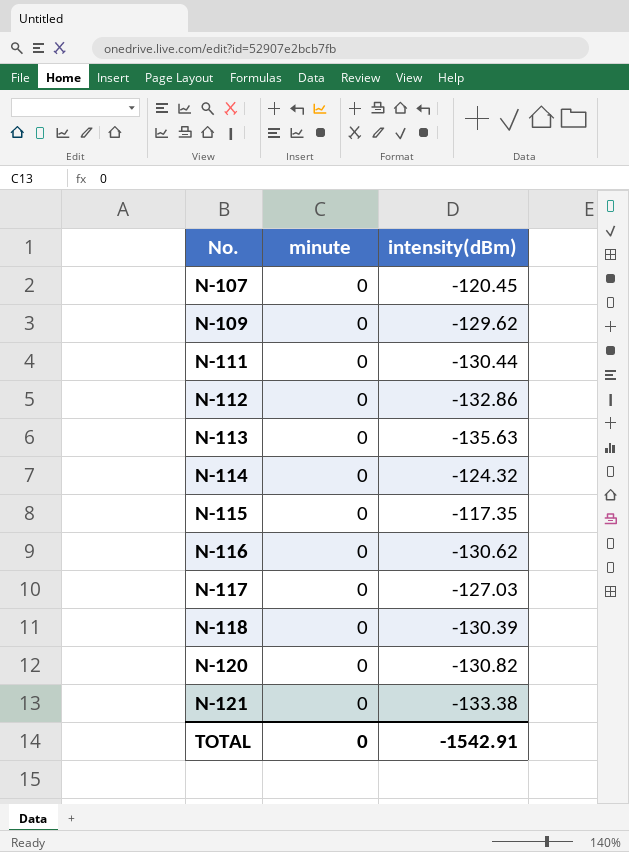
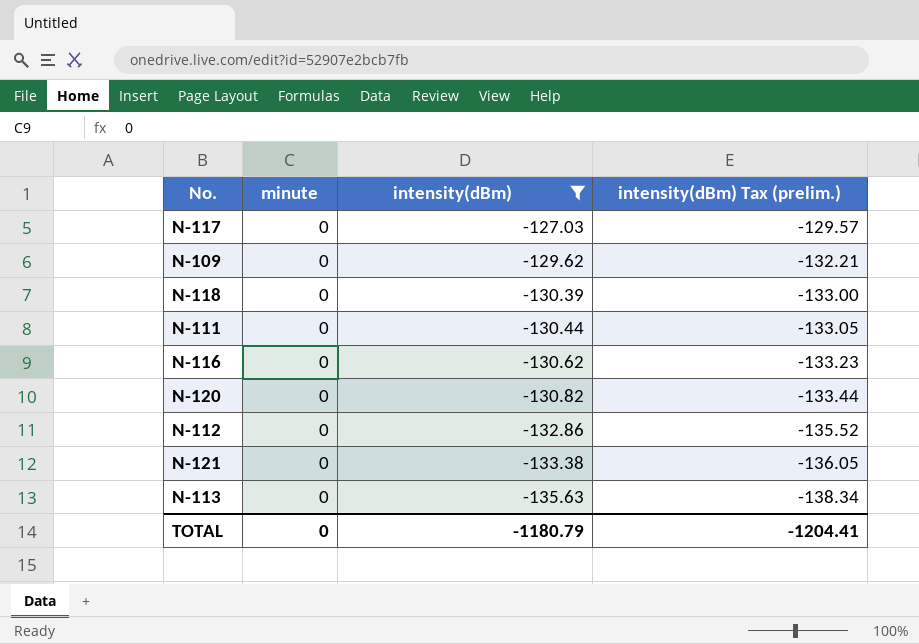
filter: none -> intensity(dBm) <= -127.03
row order: No. ascending -> intensity(dBm) descending
column intensity(dBm) Tax (prelim.) | formula: none -> [intensity(dBm)] * 1.02
TOTAL | intensity(dBm): -1542.91 -> -1180.79

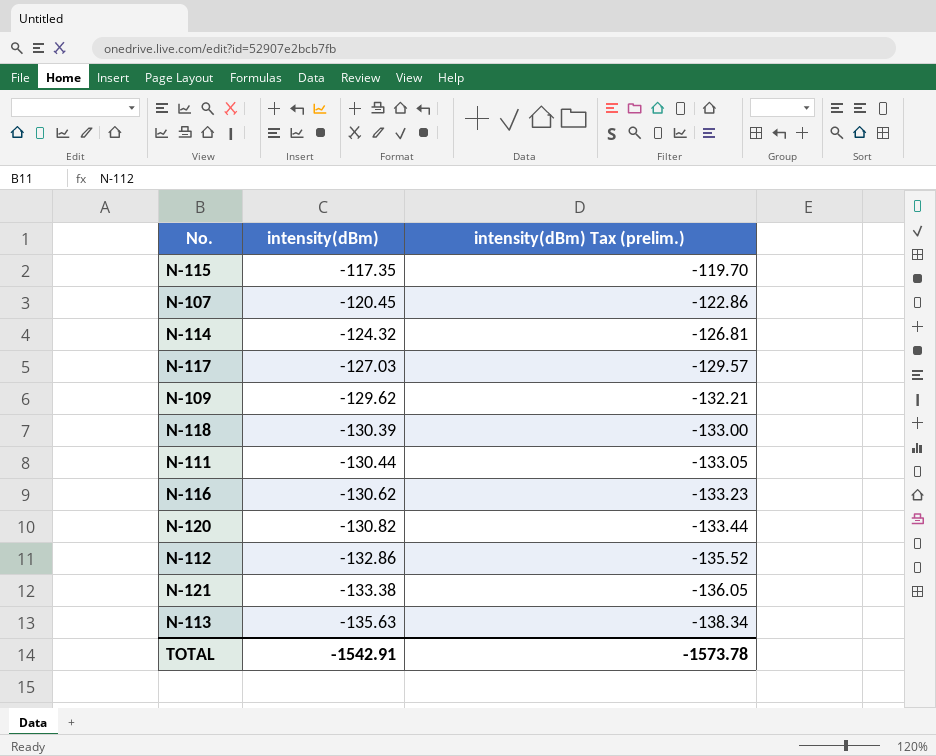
filter: intensity(dBm) <= -127.03 -> none
column minute | position: 2 -> none
TOTAL | intensity(dBm): -1180.79 -> -1542.91
TOTAL | intensity(dBm) Tax (prelim.): -1204.41 -> -1573.78

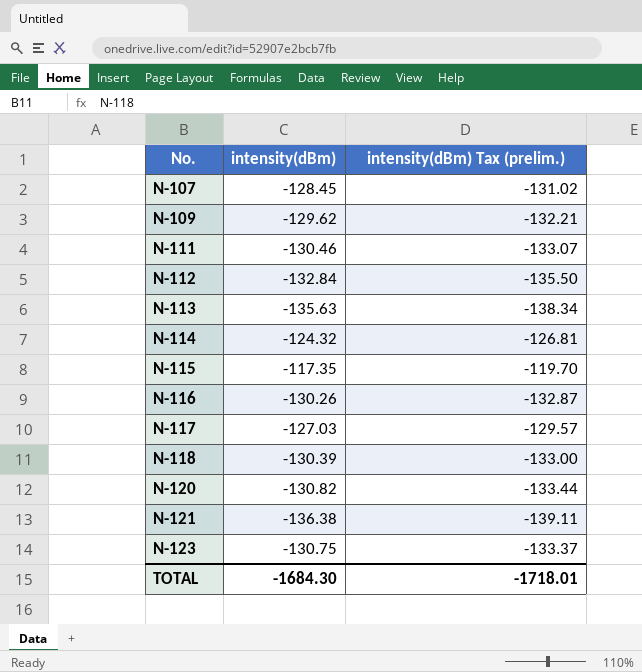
row order: intensity(dBm) descending -> No. ascending
N-107 | intensity(dBm): -120.45 -> -128.45
N-107 | intensity(dBm) Tax (prelim.): -122.86 -> -131.02
N-111 | intensity(dBm): -130.44 -> -130.46
N-111 | intensity(dBm) Tax (prelim.): -133.05 -> -133.07
N-112 | intensity(dBm): -132.86 -> -132.84
N-112 | intensity(dBm) Tax (prelim.): -135.52 -> -135.50
N-116 | intensity(dBm): -130.62 -> -130.26
N-116 | intensity(dBm) Tax (prelim.): -133.23 -> -132.87
N-121 | intensity(dBm): -133.38 -> -136.38
N-121 | intensity(dBm) Tax (prelim.): -136.05 -> -139.11
row N-123: none -> -130.75 | -133.37
TOTAL | intensity(dBm): -1542.91 -> -1684.30
TOTAL | intensity(dBm) Tax (prelim.): -1573.78 -> -1718.01

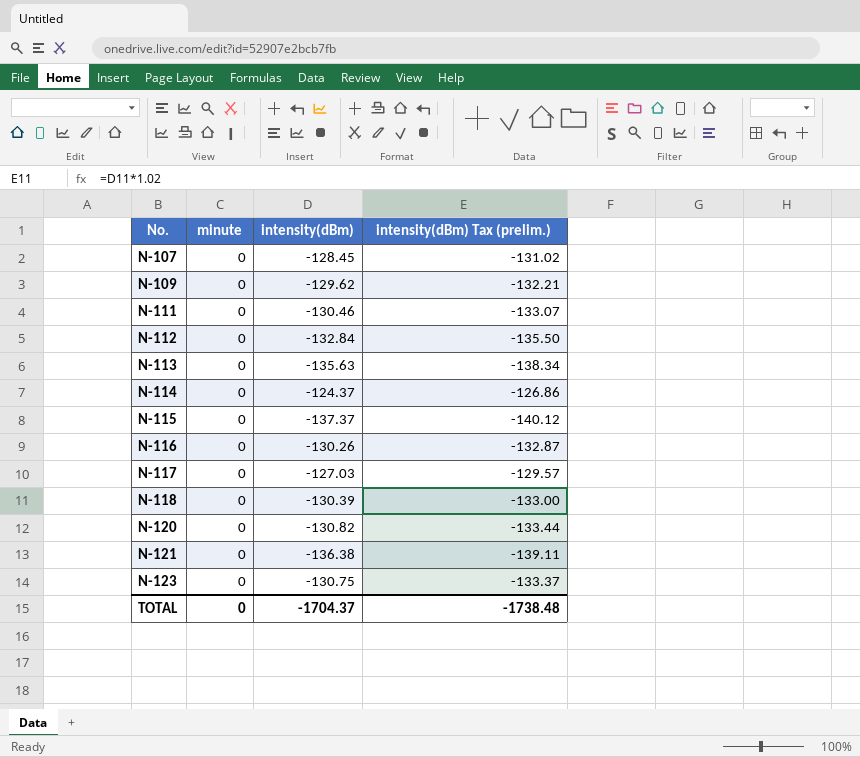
column minute | position: none -> 2
N-114 | intensity(dBm): -124.32 -> -124.37
N-114 | intensity(dBm) Tax (prelim.): -126.81 -> -126.86
N-115 | intensity(dBm): -117.35 -> -137.37
N-115 | intensity(dBm) Tax (prelim.): -119.70 -> -140.12
TOTAL | intensity(dBm): -1684.30 -> -1704.37
TOTAL | intensity(dBm) Tax (prelim.): -1718.01 -> -1738.48

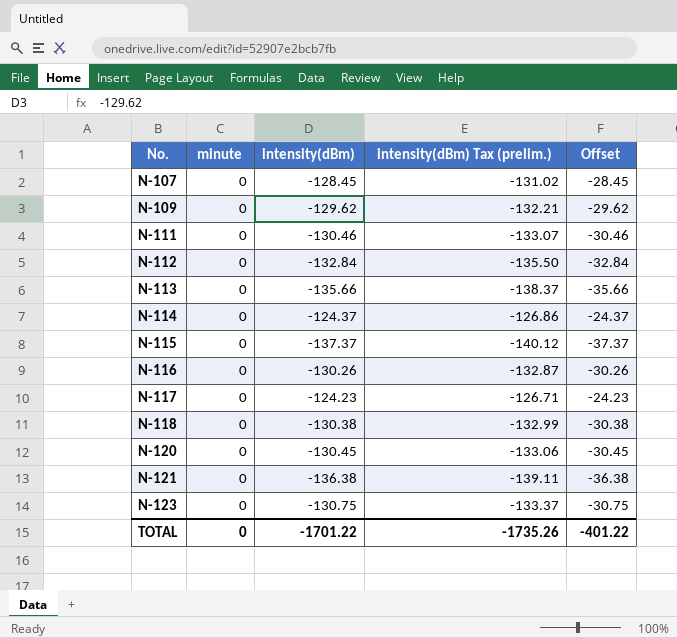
column Offset | formula: none -> [intensity(dBm)] + 100
N-113 | intensity(dBm): -135.63 -> -135.66
N-113 | intensity(dBm) Tax (prelim.): -138.34 -> -138.37
N-117 | intensity(dBm): -127.03 -> -124.23
N-117 | intensity(dBm) Tax (prelim.): -129.57 -> -126.71
N-118 | intensity(dBm): -130.39 -> -130.38
N-118 | intensity(dBm) Tax (prelim.): -133.00 -> -132.99
N-120 | intensity(dBm): -130.82 -> -130.45
N-120 | intensity(dBm) Tax (prelim.): -133.44 -> -133.06
TOTAL | intensity(dBm): -1704.37 -> -1701.22
TOTAL | intensity(dBm) Tax (prelim.): -1738.48 -> -1735.26

